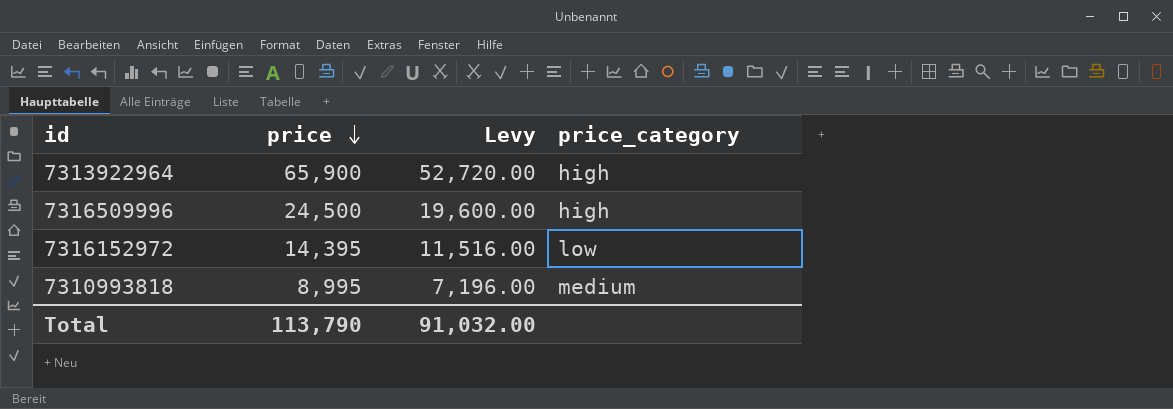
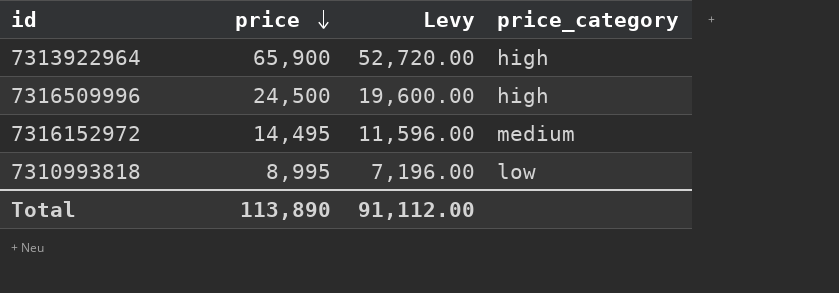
7316152972 | price: 14,395 -> 14,495
7316152972 | Levy: 11,516.00 -> 11,596.00
7316152972 | price_category: low -> medium
7310993818 | price_category: medium -> low
Total | price: 113,790 -> 113,890
Total | Levy: 91,032.00 -> 91,112.00

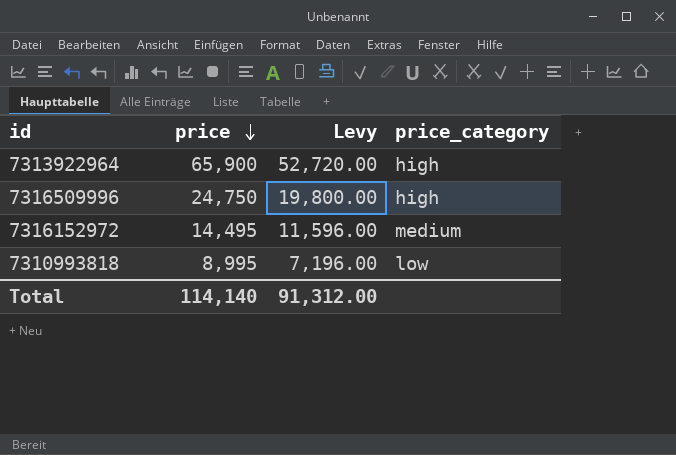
7316509996 | price: 24,500 -> 24,750
7316509996 | Levy: 19,600.00 -> 19,800.00
Total | price: 113,890 -> 114,140
Total | Levy: 91,112.00 -> 91,312.00

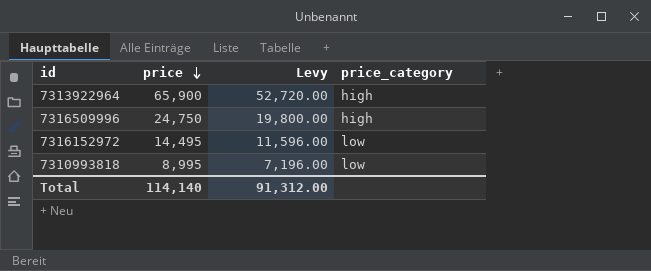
7316152972 | price_category: medium -> low

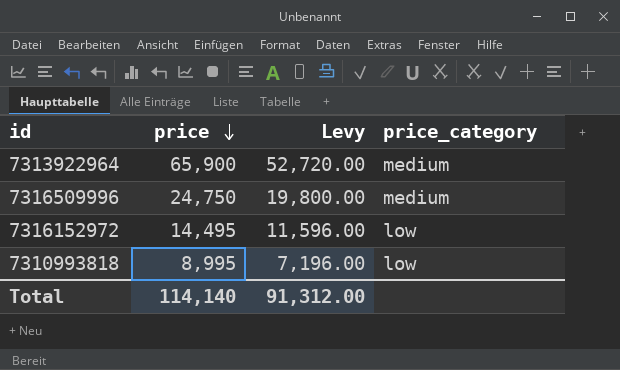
7313922964 | price_category: high -> medium
7316509996 | price_category: high -> medium

